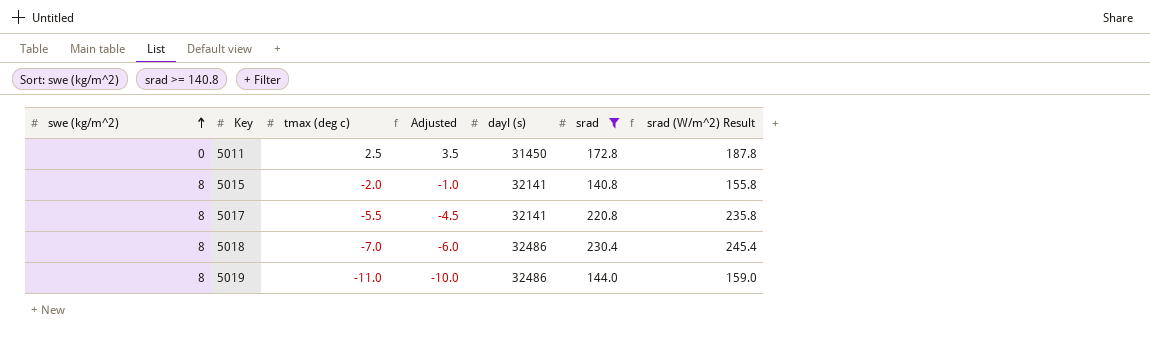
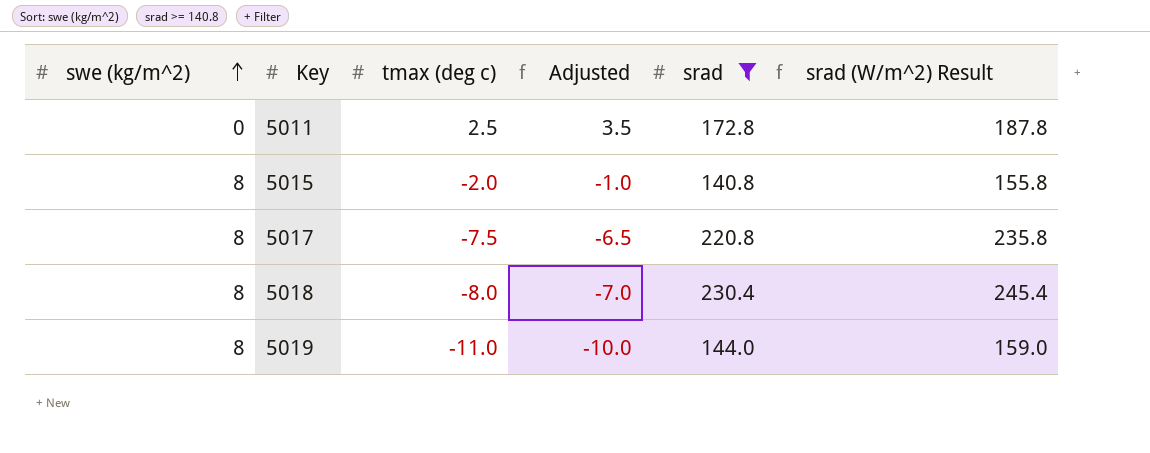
column dayl (s) | position: 5 -> none
5017 | tmax (deg c): -5.5 -> -7.5
5017 | Adjusted: -4.5 -> -6.5
5018 | tmax (deg c): -7.0 -> -8.0
5018 | Adjusted: -6.0 -> -7.0

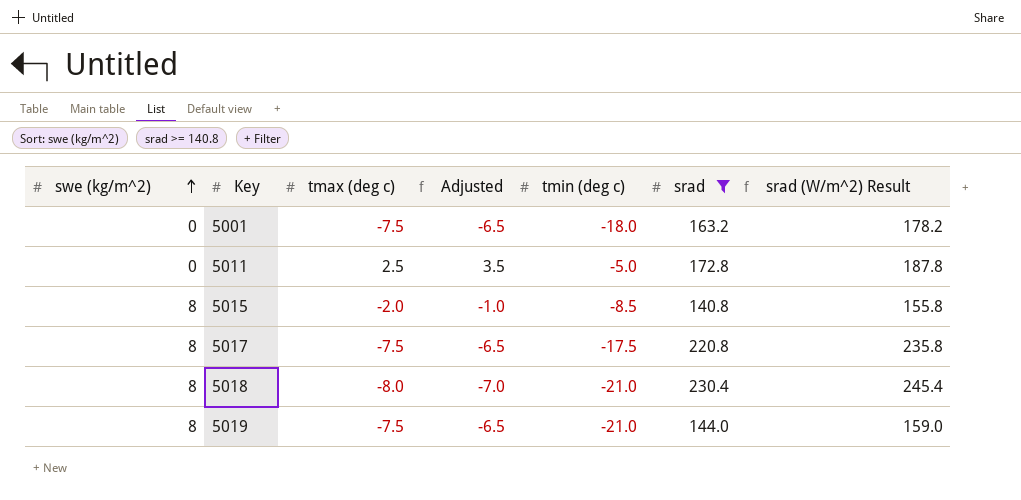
column tmin (deg c) | position: none -> 5
row 5001: none -> 0 | -7.5 | -6.5 | -18.0 | 163.2 | 178.2
5019 | tmax (deg c): -11.0 -> -7.5
5019 | Adjusted: -10.0 -> -6.5

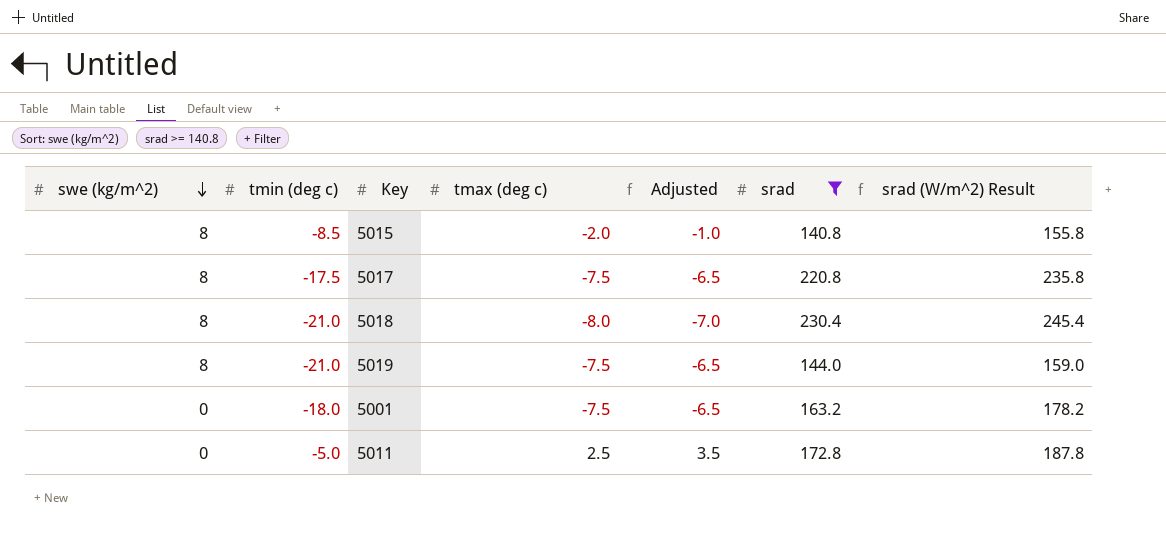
row order: swe (kg/m^2) ascending -> swe (kg/m^2) descending
column tmin (deg c) | position: 5 -> 2

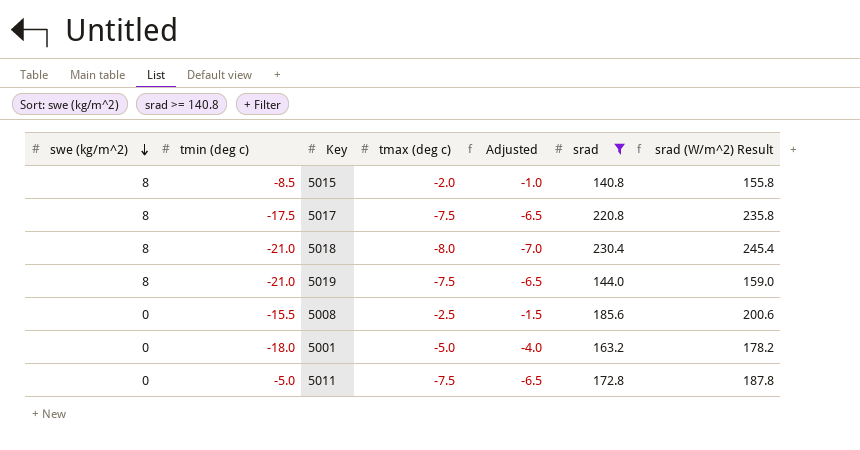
row 5008: none -> 0 | -15.5 | -2.5 | -1.5 | 185.6 | 200.6
5001 | tmax (deg c): -7.5 -> -5.0
5001 | Adjusted: -6.5 -> -4.0
5011 | tmax (deg c): 2.5 -> -7.5
5011 | Adjusted: 3.5 -> -6.5

